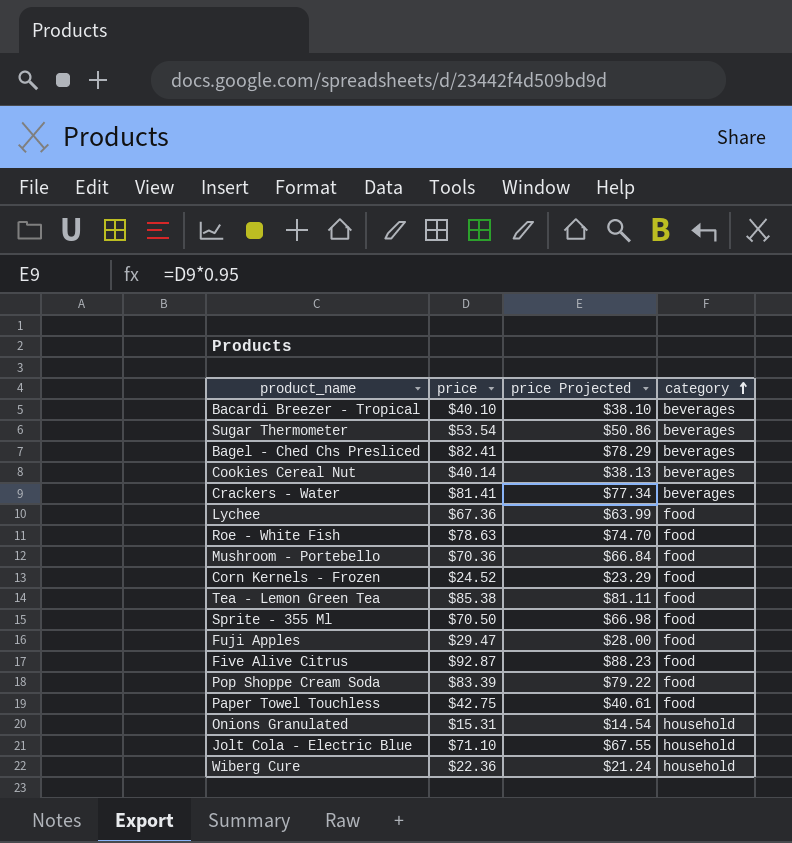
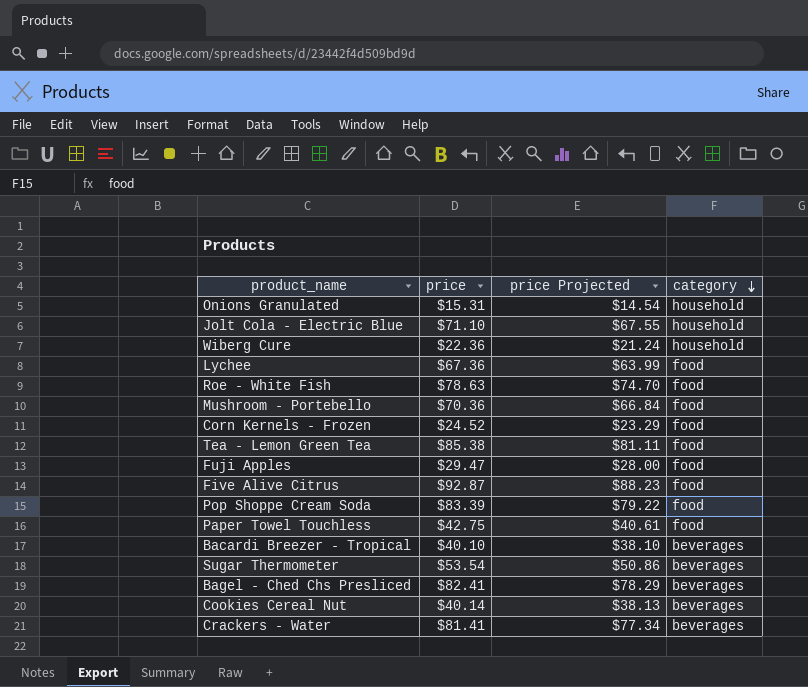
row order: category ascending -> category descending
row Sprite - 355 Ml: $70.50 | $66.98 | food -> none

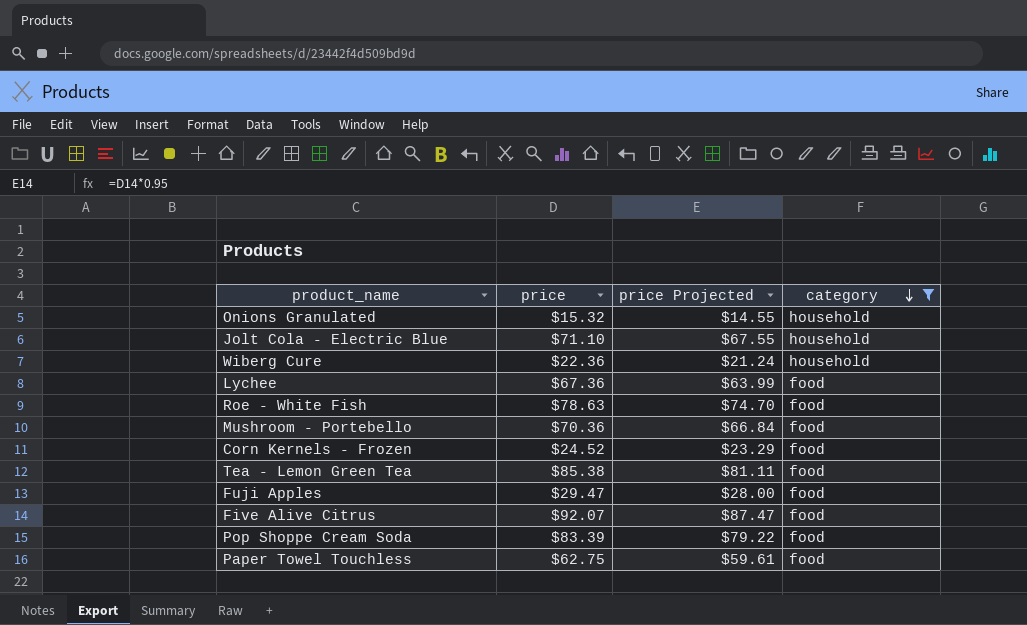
filter: none -> category != beverages
Onions Granulated | price: $15.31 -> $15.32
Onions Granulated | price Projected: $14.54 -> $14.55
Five Alive Citrus | price: $92.87 -> $92.07
Five Alive Citrus | price Projected: $88.23 -> $87.47
Paper Towel Touchless | price: $42.75 -> $62.75
Paper Towel Touchless | price Projected: $40.61 -> $59.61

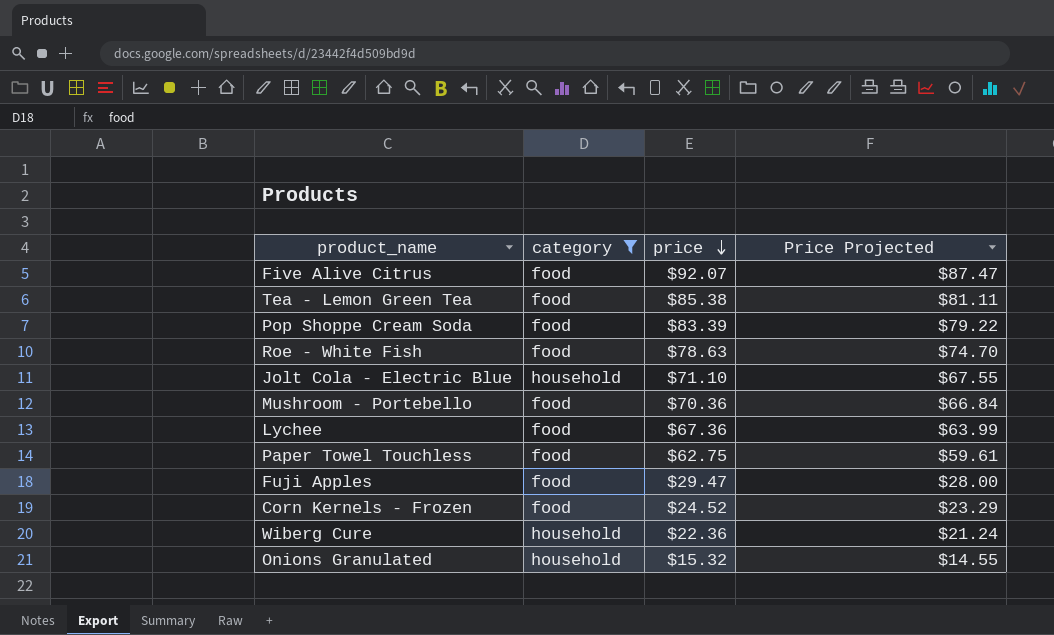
row order: category descending -> price descending
column category | position: 4 -> 2
column name: price Projected -> Price Projected

